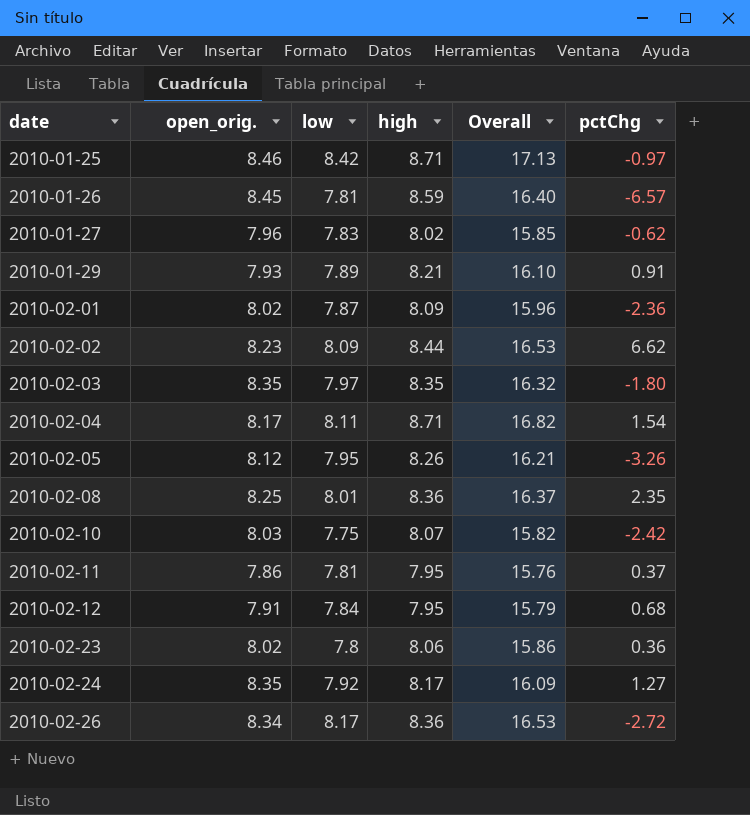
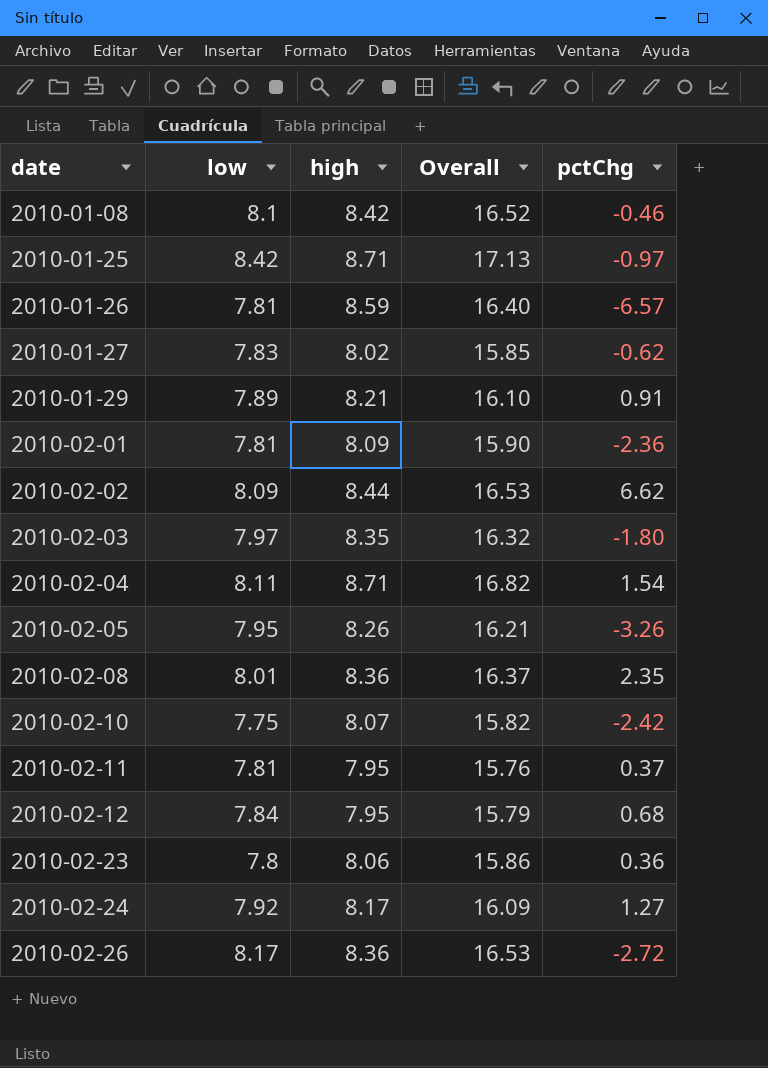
column open_orig. | position: 2 -> none
row 2010-01-08: none -> 8.1 | 8.42 | 16.52 | -0.46
2010-02-01 | low: 7.87 -> 7.81
2010-02-01 | Overall: 15.96 -> 15.90

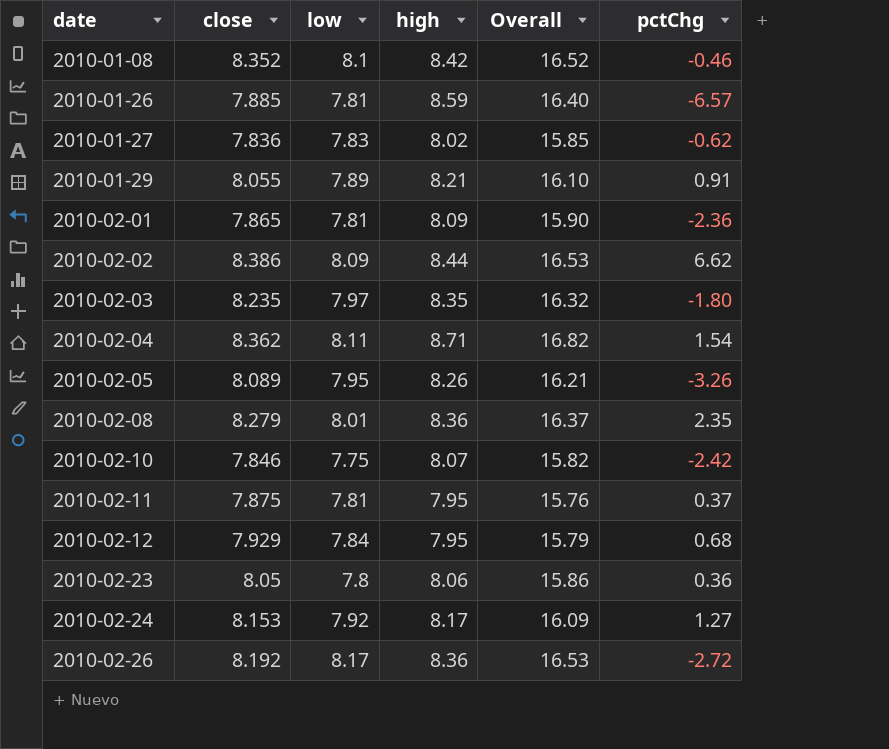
column close | position: none -> 2
row 2010-01-25: 8.42 | 8.71 | 17.13 | -0.97 -> none

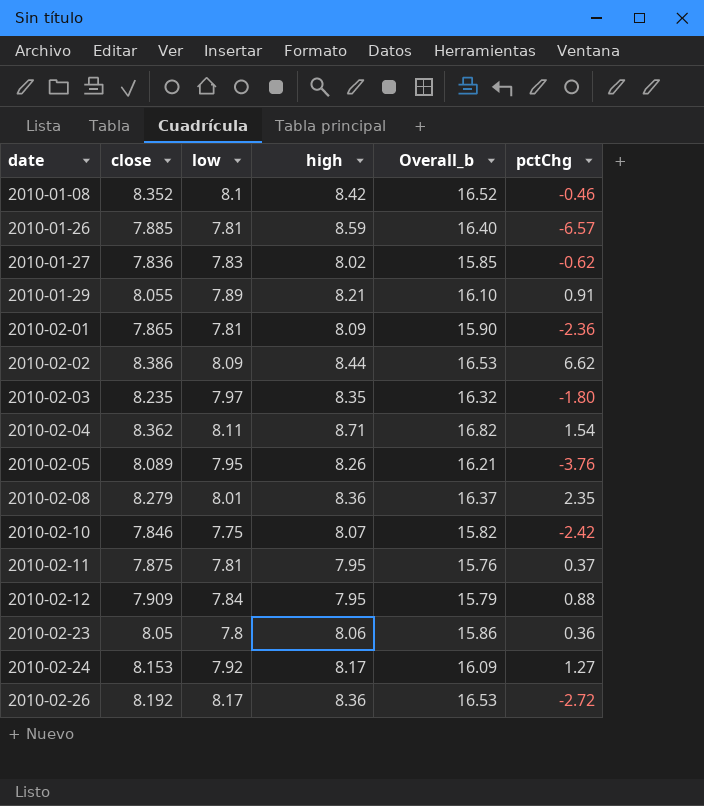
column name: Overall -> Overall_b
2010-02-05 | pctChg: -3.26 -> -3.76
2010-02-12 | close: 7.929 -> 7.909
2010-02-12 | pctChg: 0.68 -> 0.88

